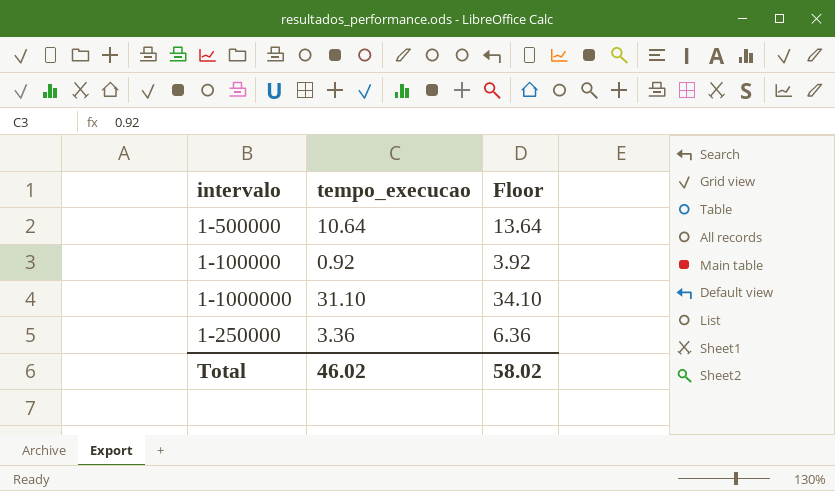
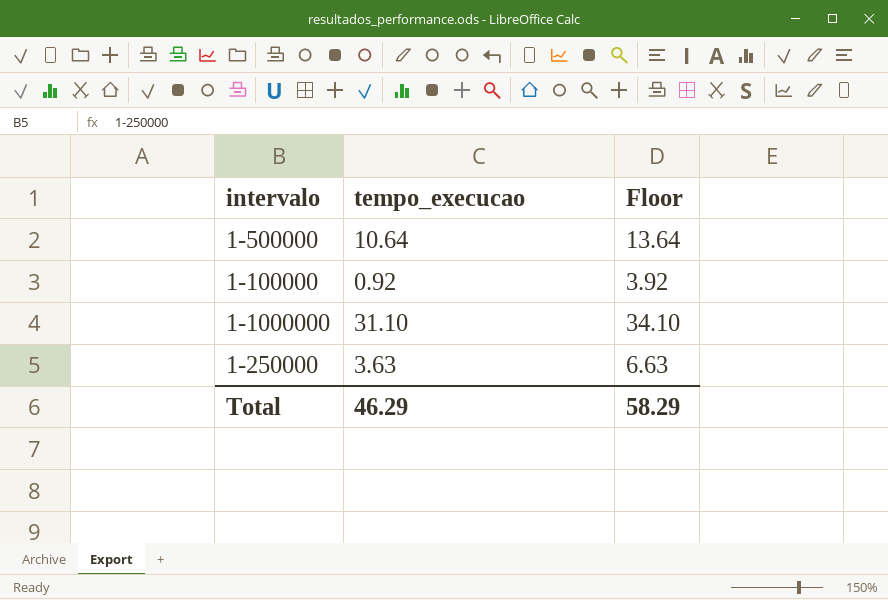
1-250000 | tempo_execucao: 3.36 -> 3.63
1-250000 | Floor: 6.36 -> 6.63
Total | tempo_execucao: 46.02 -> 46.29
Total | Floor: 58.02 -> 58.29

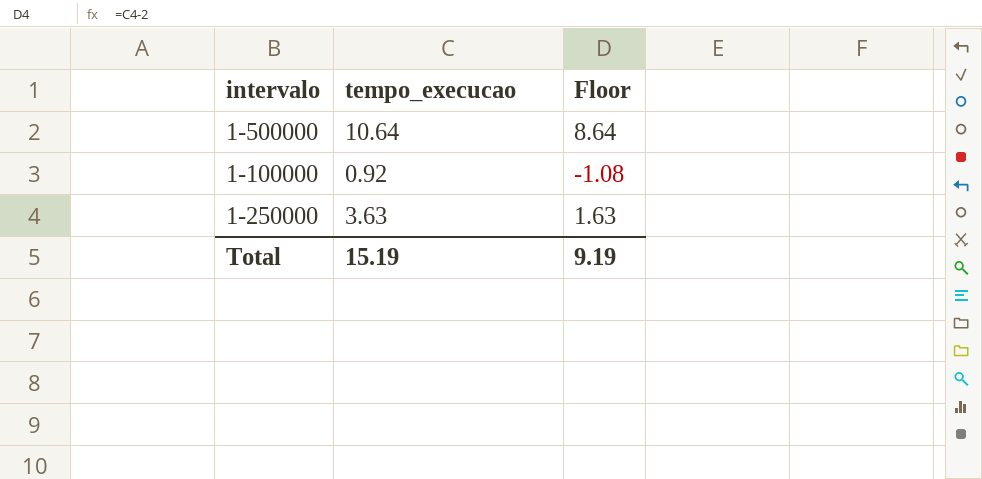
column Floor | formula: [tempo_execucao] + 3 -> [tempo_execucao] - 2
row 1-1000000: 31.10 | 34.10 -> none
Total | tempo_execucao: 46.29 -> 15.19
Total | Floor: 58.29 -> 9.19

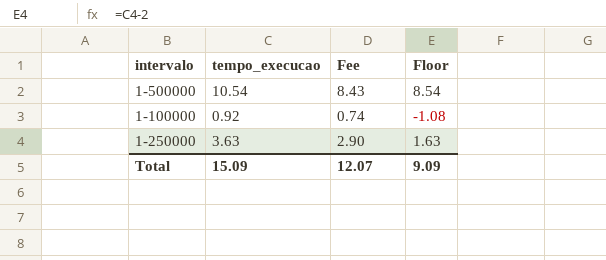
column Fee | formula: none -> [tempo_execucao] * 0.8
1-500000 | tempo_execucao: 10.64 -> 10.54
1-500000 | Floor: 8.64 -> 8.54
Total | tempo_execucao: 15.19 -> 15.09
Total | Floor: 9.19 -> 9.09

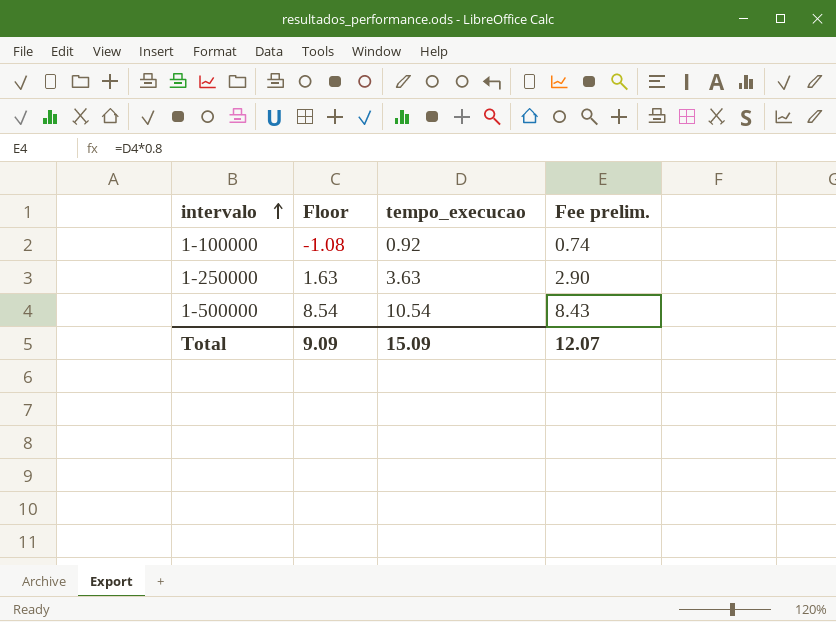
row order: none -> intervalo ascending
column Floor | position: 4 -> 2
column name: Fee -> Fee prelim.

